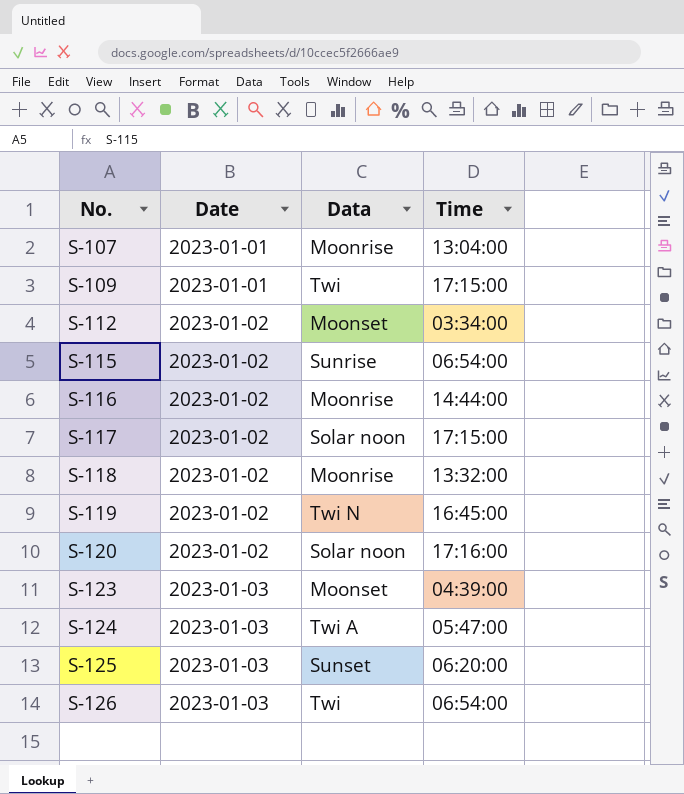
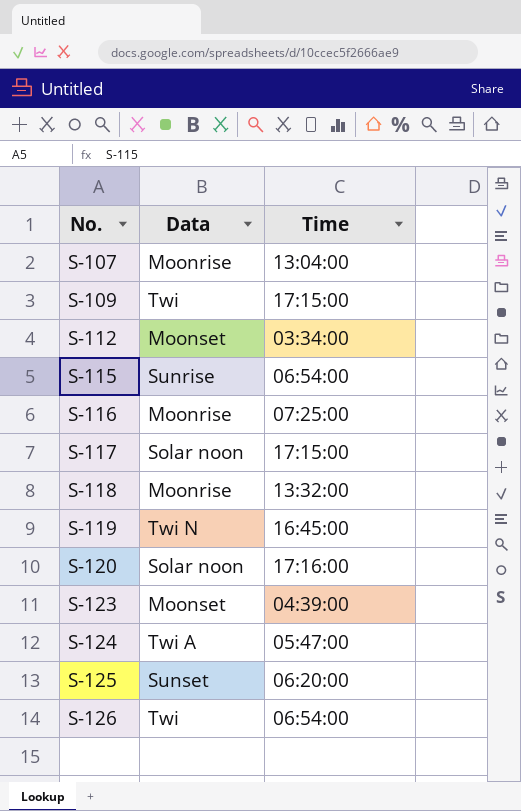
column Date | position: 2 -> none
S-116 | Time: 14:44:00 -> 07:25:00

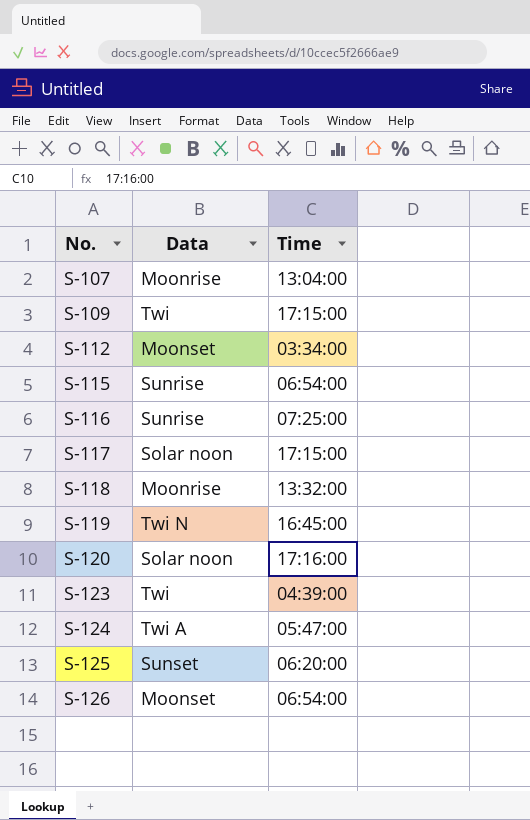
S-116 | Data: Moonrise -> Sunrise
S-123 | Data: Moonset -> Twi
S-126 | Data: Twi -> Moonset

